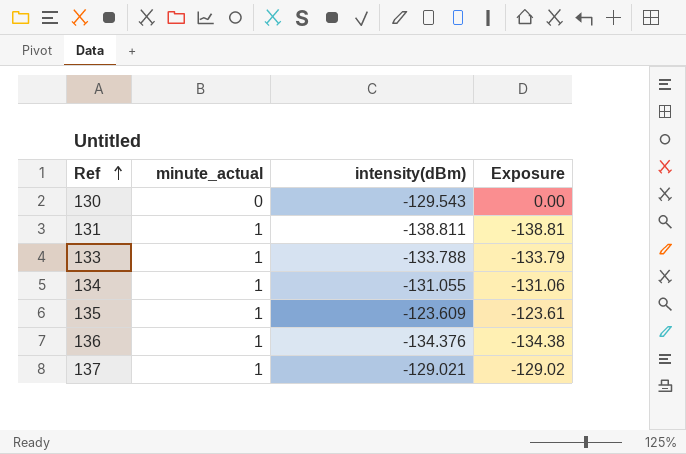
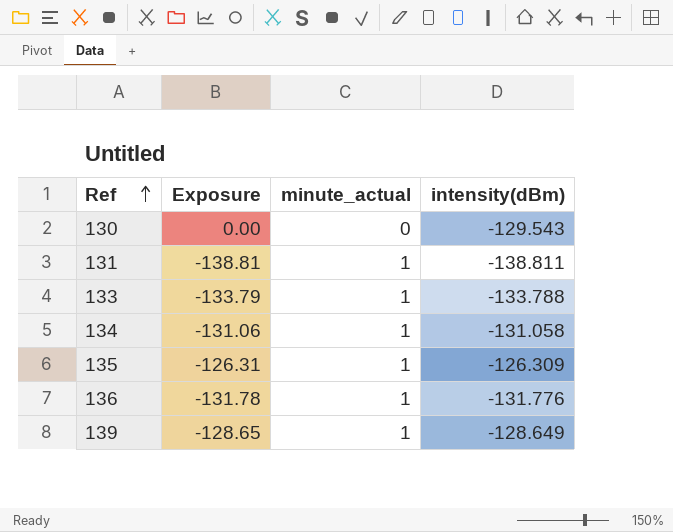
column Exposure | position: 4 -> 2
row 137: 1 | -129.021 | -129.02 -> none
134 | intensity(dBm): -131.055 -> -131.058
135 | Exposure: -123.61 -> -126.31
135 | intensity(dBm): -123.609 -> -126.309
136 | Exposure: -134.38 -> -131.78
136 | intensity(dBm): -134.376 -> -131.776
row 139: none -> -128.65 | 1 | -128.649

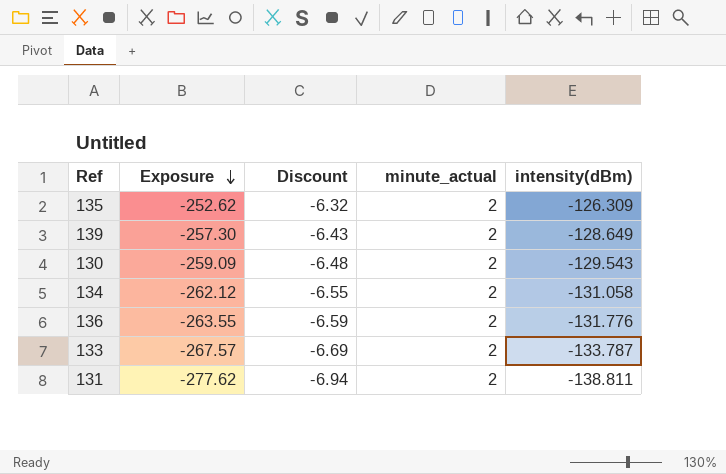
row order: Ref ascending -> Exposure descending
column Discount | formula: none -> [intensity(dBm)] * 0.05
135 | Exposure: -126.31 -> -252.62
135 | minute_actual: 1 -> 2
139 | Exposure: -128.65 -> -257.30
139 | minute_actual: 1 -> 2
130 | Exposure: 0.00 -> -259.09
130 | minute_actual: 0 -> 2
134 | Exposure: -131.06 -> -262.12
134 | minute_actual: 1 -> 2
136 | Exposure: -131.78 -> -263.55
136 | minute_actual: 1 -> 2
133 | Exposure: -133.79 -> -267.57
133 | minute_actual: 1 -> 2
133 | intensity(dBm): -133.788 -> -133.787
131 | Exposure: -138.81 -> -277.62
131 | minute_actual: 1 -> 2

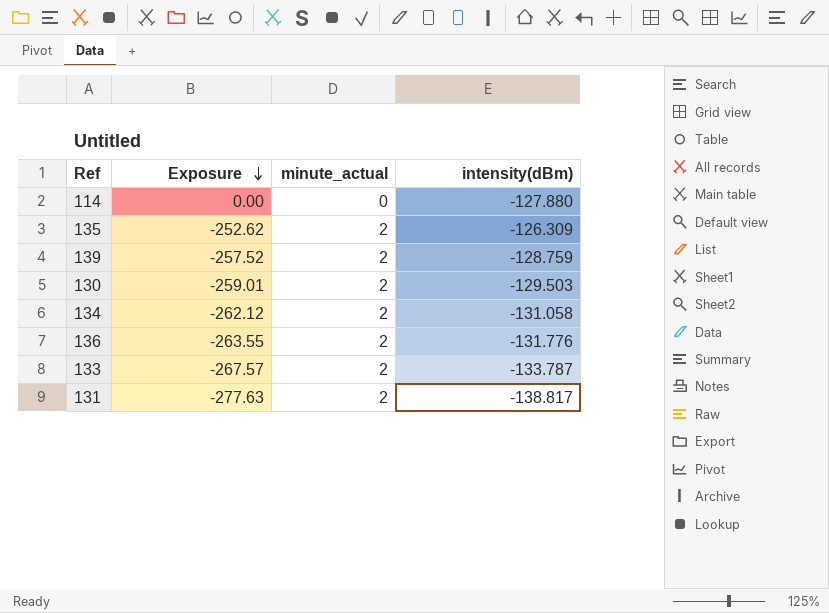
column Discount | formula: [intensity(dBm)] * 0.05 -> none
row 114: none -> 0.00 | 0 | -127.880
139 | Exposure: -257.30 -> -257.52
139 | intensity(dBm): -128.649 -> -128.759
130 | Exposure: -259.09 -> -259.01
130 | intensity(dBm): -129.543 -> -129.503
131 | Exposure: -277.62 -> -277.63
131 | intensity(dBm): -138.811 -> -138.817

